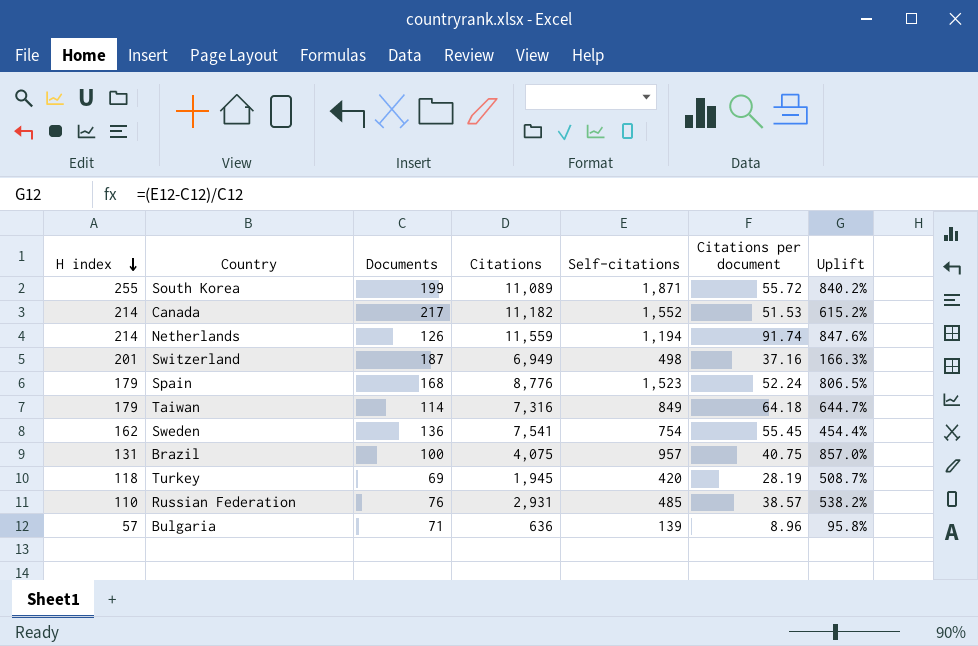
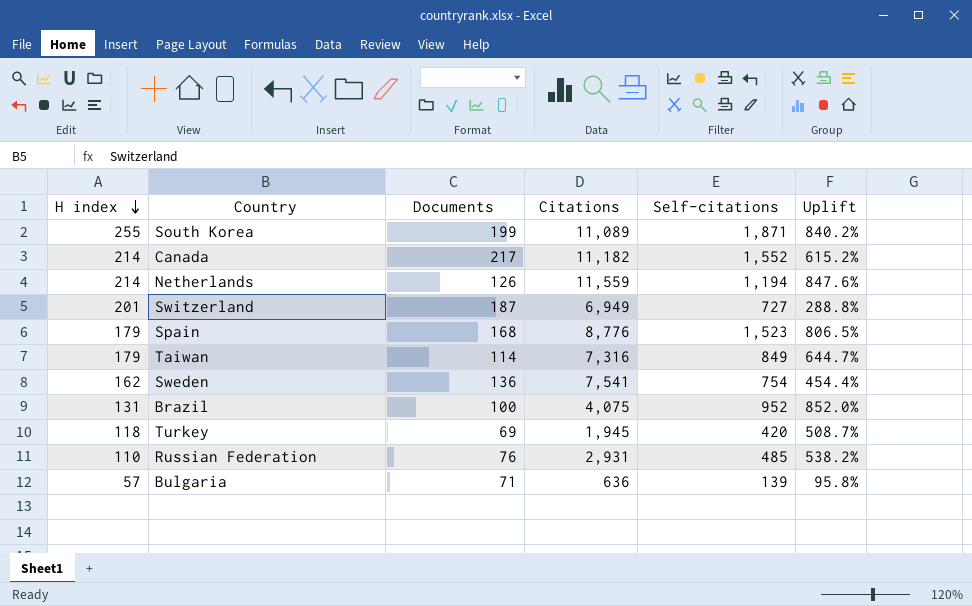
column Citations per document | formula: [Citations] / [Documents] -> none
Switzerland | Self-citations: 498 -> 727
Switzerland | Uplift: 166.3% -> 288.8%
Brazil | Self-citations: 957 -> 952
Brazil | Uplift: 857.0% -> 852.0%

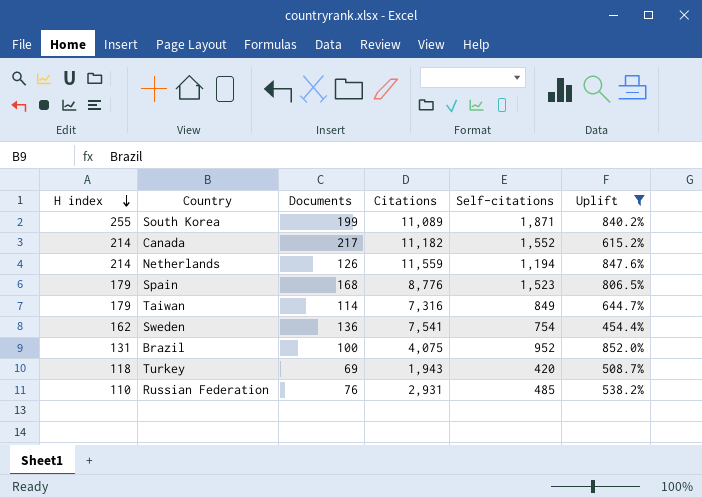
filter: none -> Uplift >= 454.4%
Turkey | Citations: 1,945 -> 1,943

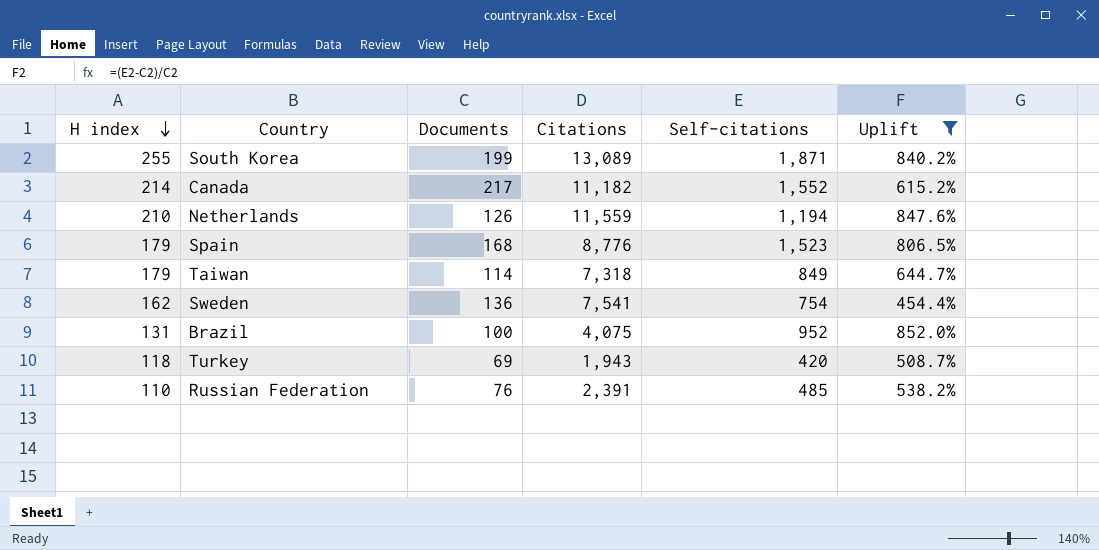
South Korea | Citations: 11,089 -> 13,089
Netherlands | H index: 214 -> 210
Taiwan | Citations: 7,316 -> 7,318
Russian Federation | Citations: 2,931 -> 2,391

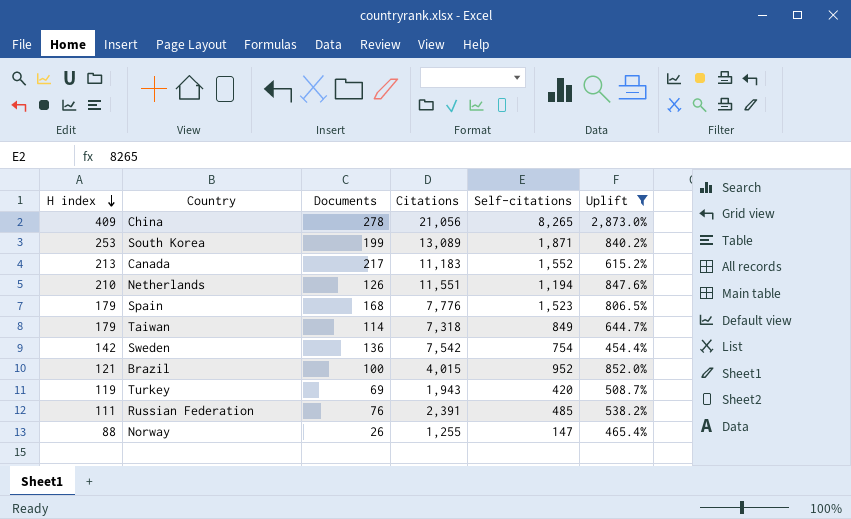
row China: none -> 409 | 278 | 21,056 | 8,265 | 2,873.0%
South Korea | H index: 255 -> 253
Canada | H index: 214 -> 213
Canada | Citations: 11,182 -> 11,183
Netherlands | Citations: 11,559 -> 11,551
Spain | Citations: 8,776 -> 7,776
Sweden | H index: 162 -> 142
Sweden | Citations: 7,541 -> 7,542
Brazil | H index: 131 -> 121
Brazil | Citations: 4,075 -> 4,015
Turkey | H index: 118 -> 119
Russian Federation | H index: 110 -> 111
row Norway: none -> 88 | 26 | 1,255 | 147 | 465.4%

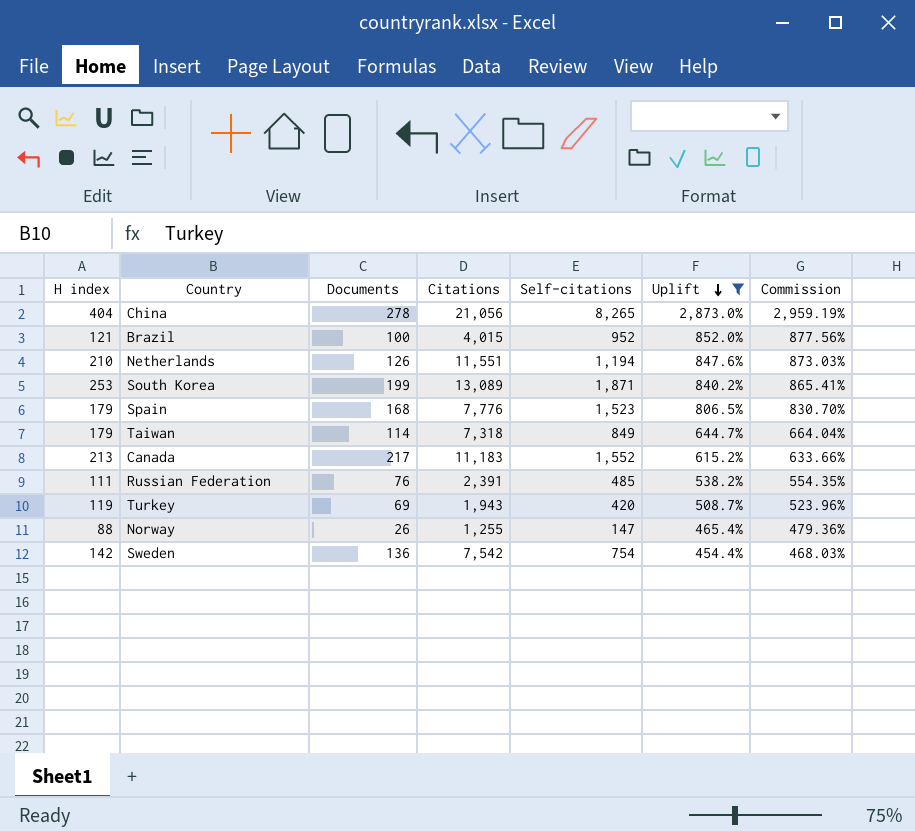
row order: H index descending -> Uplift descending
column Commission | formula: none -> [Uplift] * 1.03
China | H index: 409 -> 404

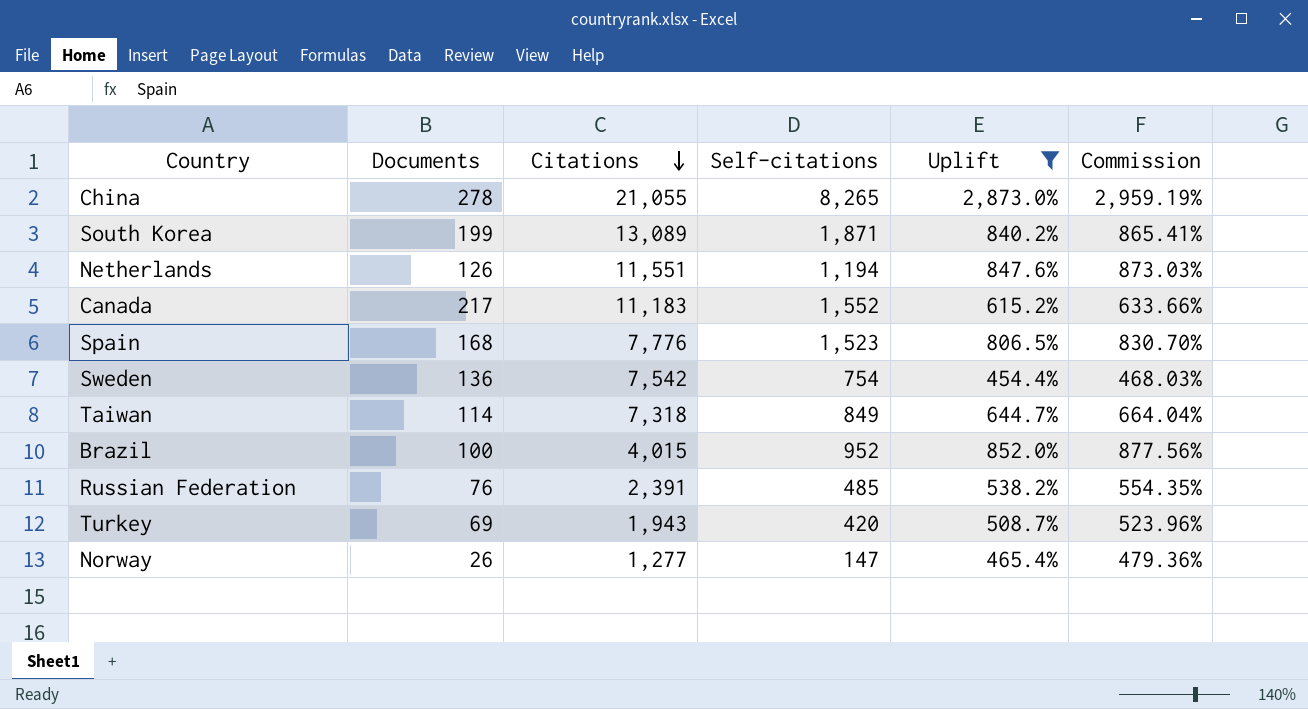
row order: Uplift descending -> Citations descending
column H index | position: 1 -> none
China | Citations: 21,056 -> 21,055
Norway | Citations: 1,255 -> 1,277

